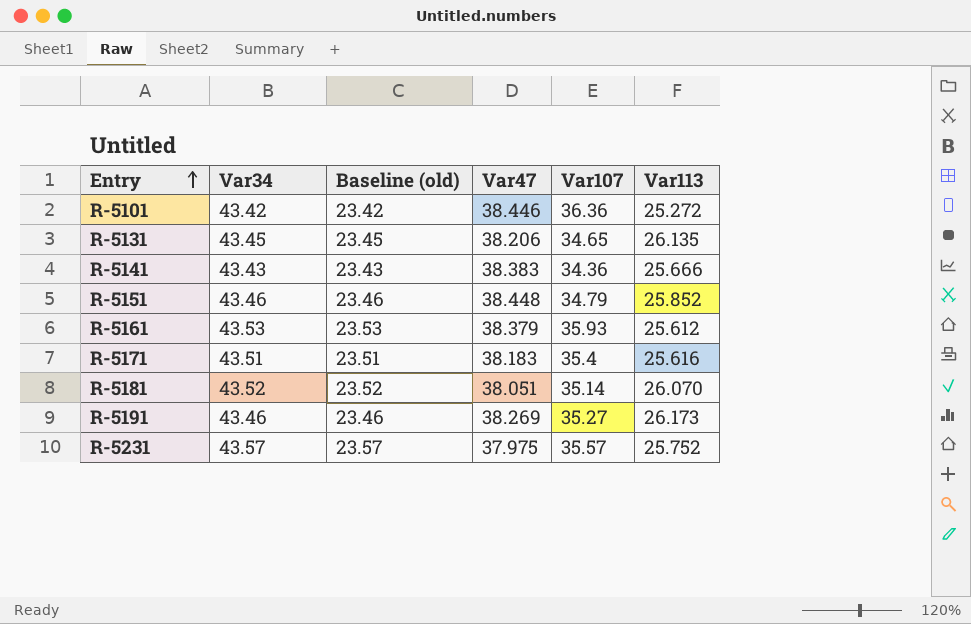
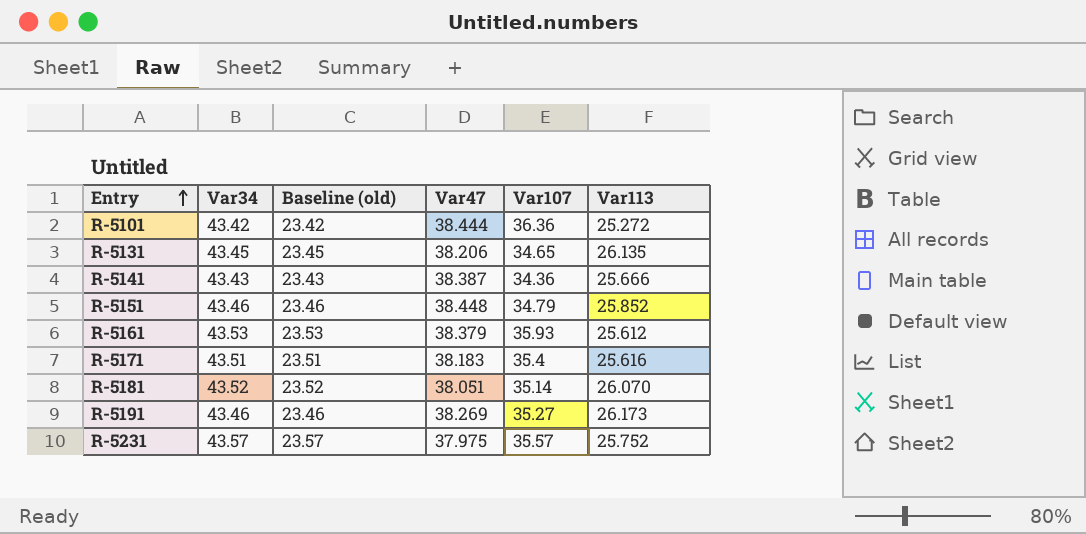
R-5101 | Var47: 38.446 -> 38.444
R-5141 | Var47: 38.383 -> 38.387

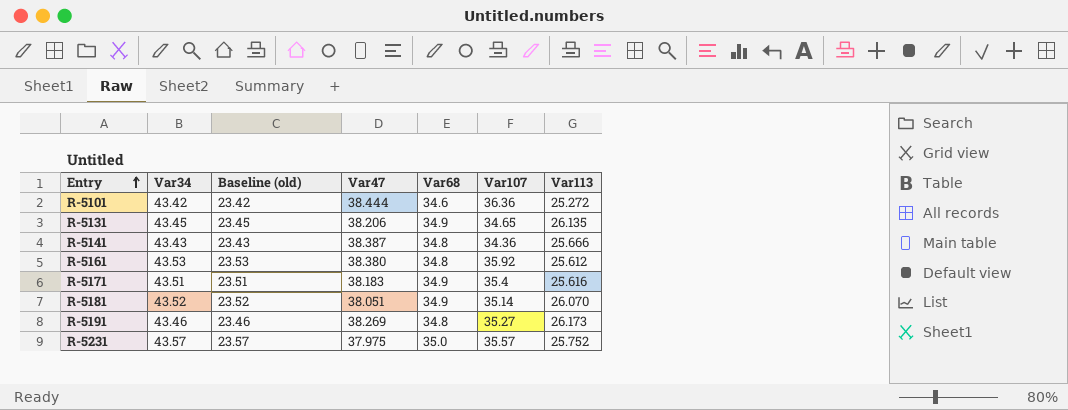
column Var68 | position: none -> 5
row R-5151: 43.46 | 23.46 | 38.448 | 34.79 | 25.852 -> none
R-5161 | Var47: 38.379 -> 38.380
R-5161 | Var107: 35.93 -> 35.92

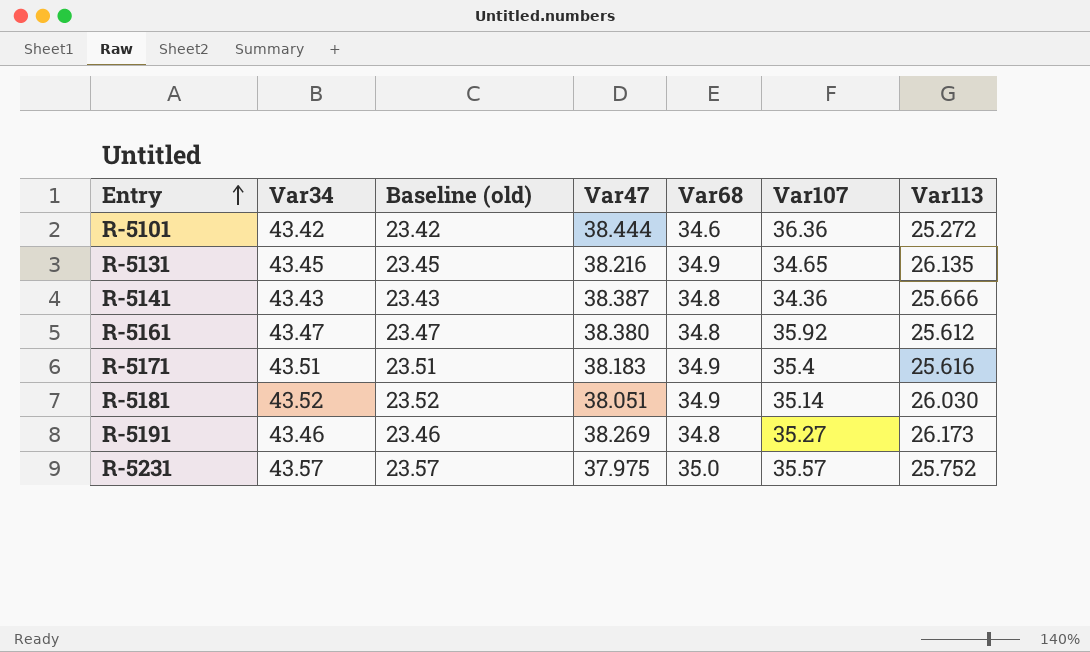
R-5131 | Var47: 38.206 -> 38.216
R-5161 | Var34: 43.53 -> 43.47
R-5161 | Baseline (old): 23.53 -> 23.47
R-5181 | Var113: 26.070 -> 26.030

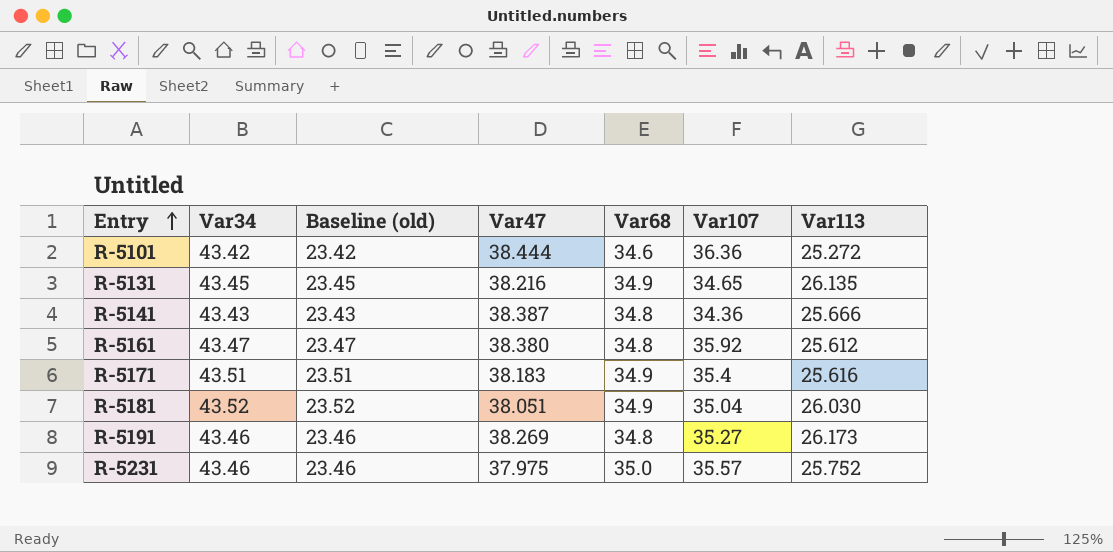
R-5181 | Var107: 35.14 -> 35.04
R-5231 | Var34: 43.57 -> 43.46
R-5231 | Baseline (old): 23.57 -> 23.46

